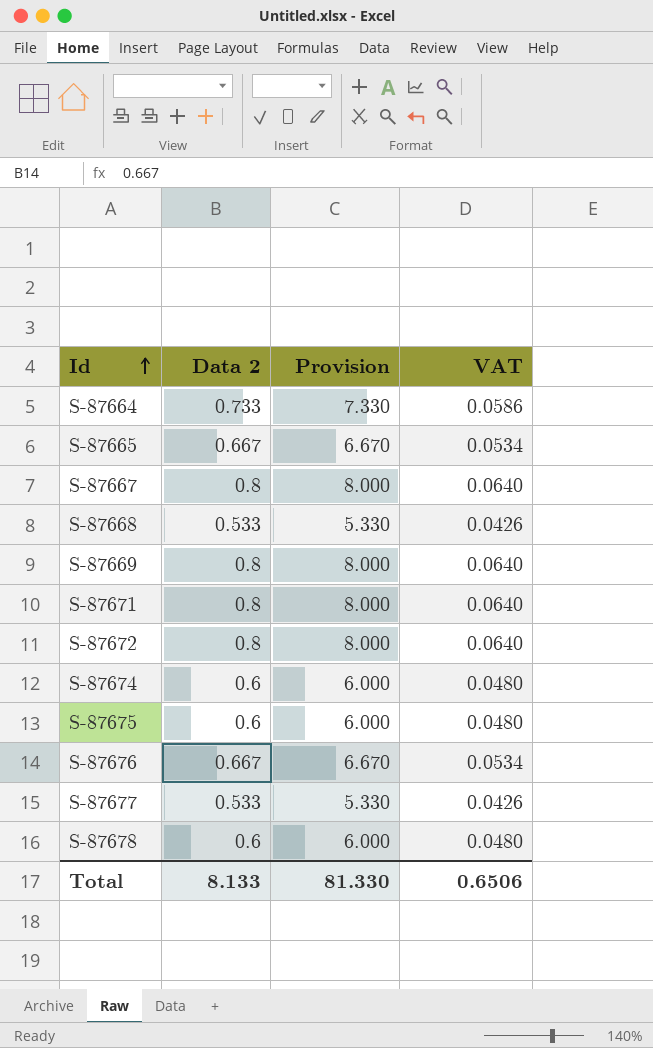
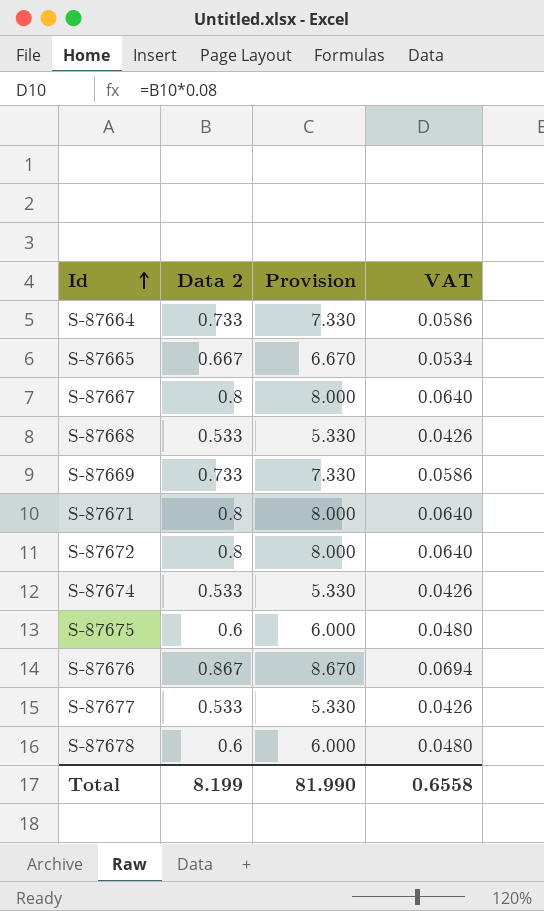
S-87669 | Data 2: 0.8 -> 0.733
S-87669 | Provision: 8.000 -> 7.330
S-87669 | VAT: 0.0640 -> 0.0586
S-87674 | Data 2: 0.6 -> 0.533
S-87674 | Provision: 6.000 -> 5.330
S-87674 | VAT: 0.0480 -> 0.0426
S-87676 | Data 2: 0.667 -> 0.867
S-87676 | Provision: 6.670 -> 8.670
S-87676 | VAT: 0.0534 -> 0.0694
Total | Data 2: 8.133 -> 8.199
Total | Provision: 81.330 -> 81.990
Total | VAT: 0.6506 -> 0.6558

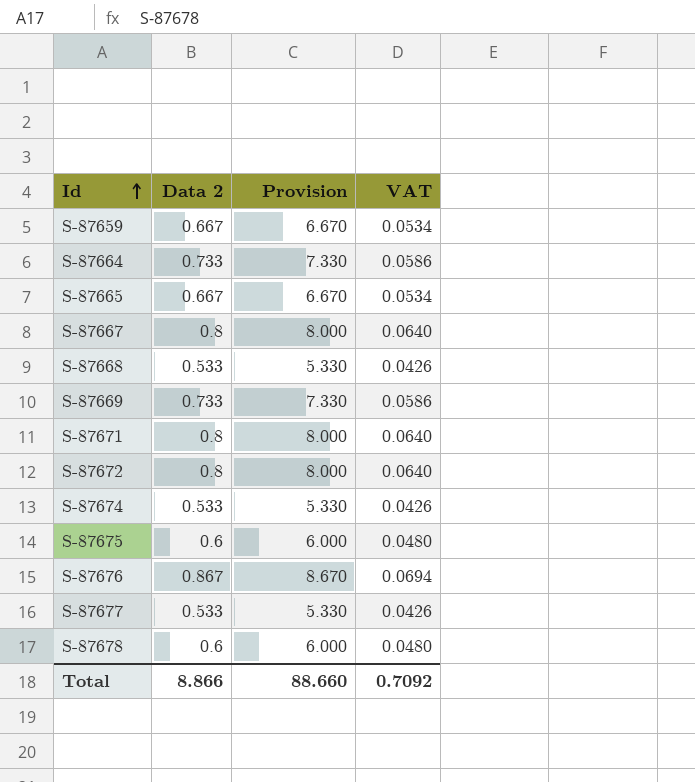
row S-87659: none -> 0.667 | 6.670 | 0.0534
Total | Data 2: 8.199 -> 8.866
Total | Provision: 81.990 -> 88.660
Total | VAT: 0.6558 -> 0.7092

